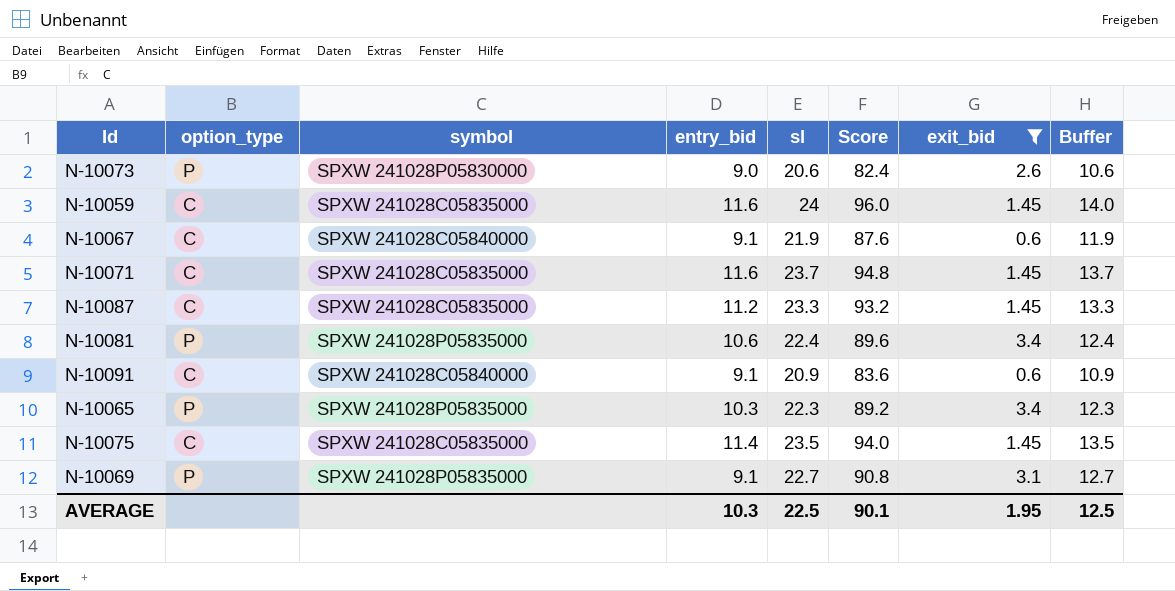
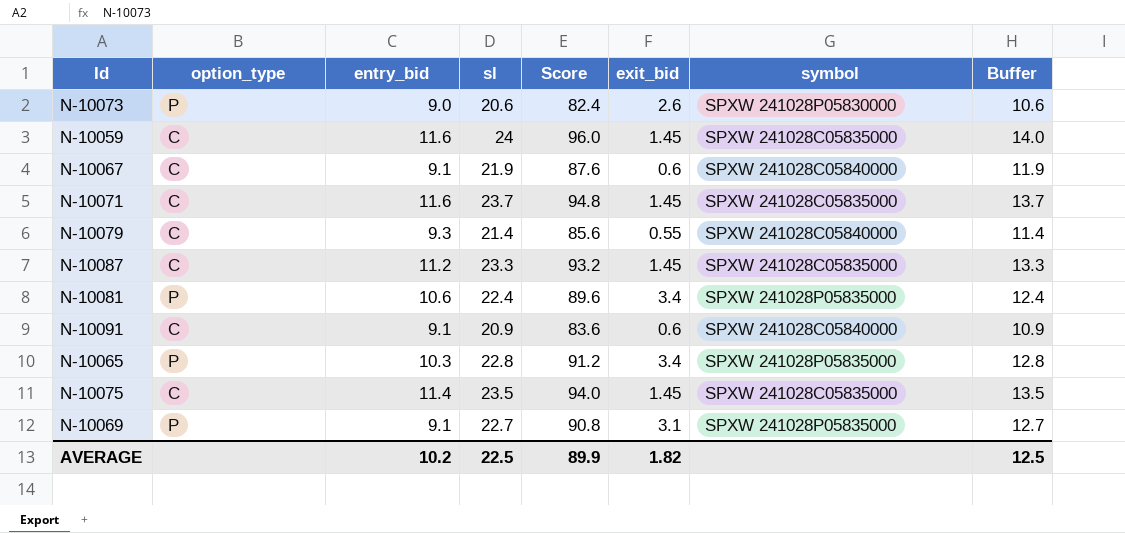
filter: exit_bid != 0.55 -> none
column symbol | position: 3 -> 7
N-10065 | sl: 22.3 -> 22.8
N-10065 | Score: 89.2 -> 91.2
N-10065 | Buffer: 12.3 -> 12.8
AVERAGE | entry_bid: 10.3 -> 10.2
AVERAGE | Score: 90.1 -> 89.9
AVERAGE | exit_bid: 1.95 -> 1.82

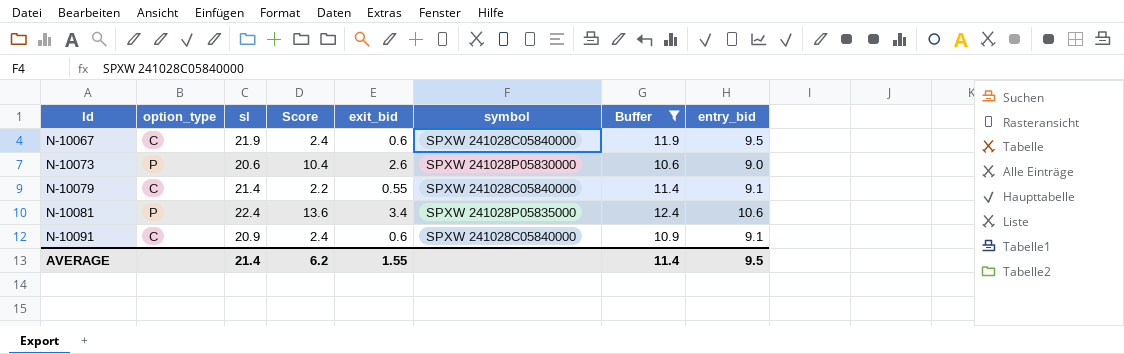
filter: none -> Buffer <= 12.4
row order: none -> Id ascending
column Score | formula: [sl] * 4 -> [exit_bid] * 4
column entry_bid | position: 3 -> 8
N-10067 | entry_bid: 9.1 -> 9.5
N-10079 | entry_bid: 9.3 -> 9.1
AVERAGE | sl: 22.5 -> 21.4
AVERAGE | Score: 89.9 -> 6.2
AVERAGE | exit_bid: 1.82 -> 1.55
AVERAGE | Buffer: 12.5 -> 11.4
AVERAGE | entry_bid: 10.2 -> 9.5

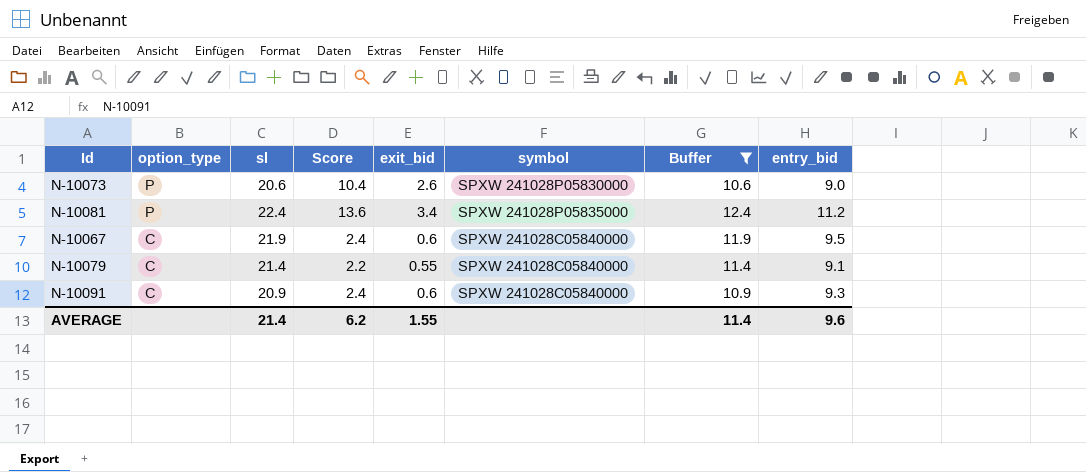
row order: Id ascending -> option_type descending
N-10081 | entry_bid: 10.6 -> 11.2
N-10091 | entry_bid: 9.1 -> 9.3
AVERAGE | entry_bid: 9.5 -> 9.6

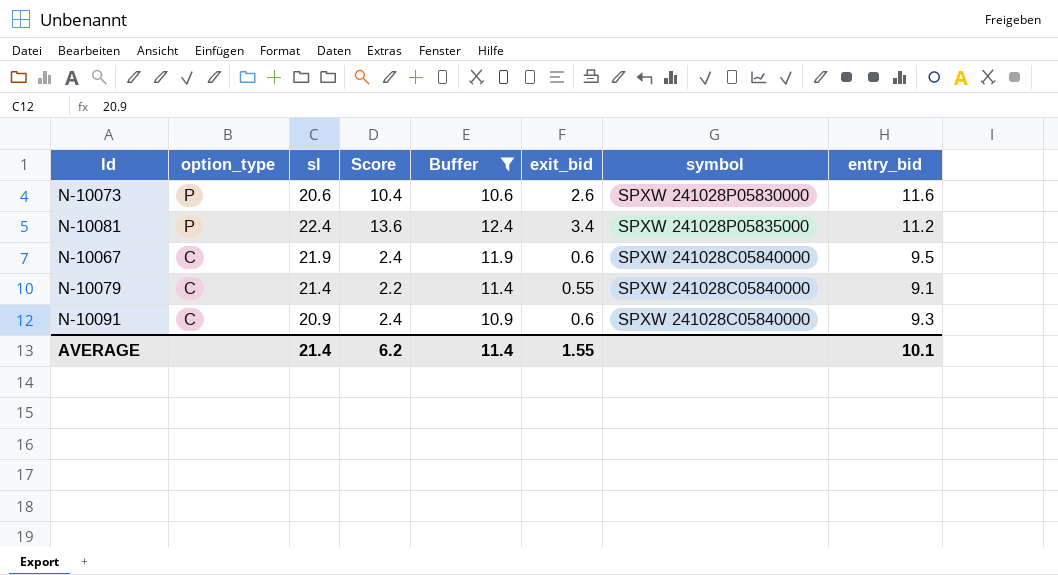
column Buffer | position: 7 -> 5
N-10073 | entry_bid: 9.0 -> 11.6
AVERAGE | entry_bid: 9.6 -> 10.1

